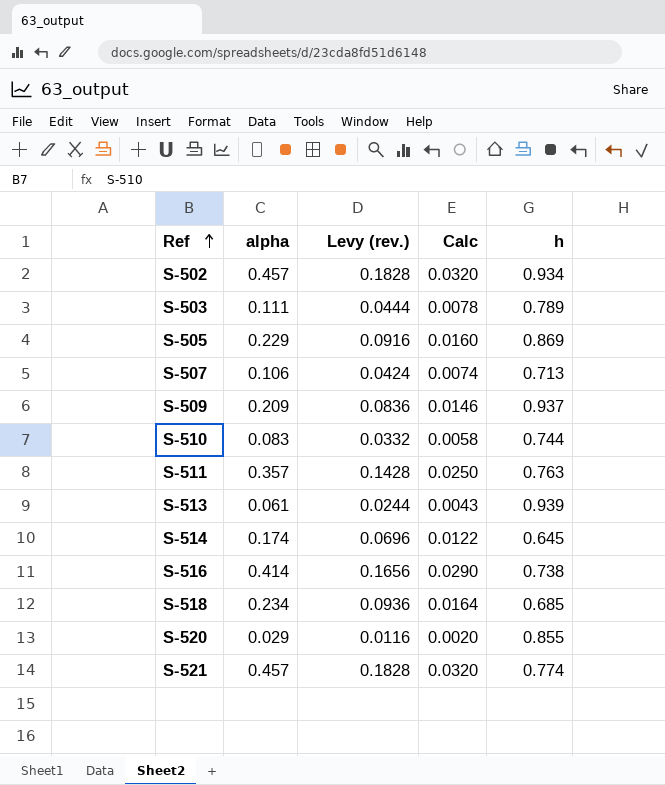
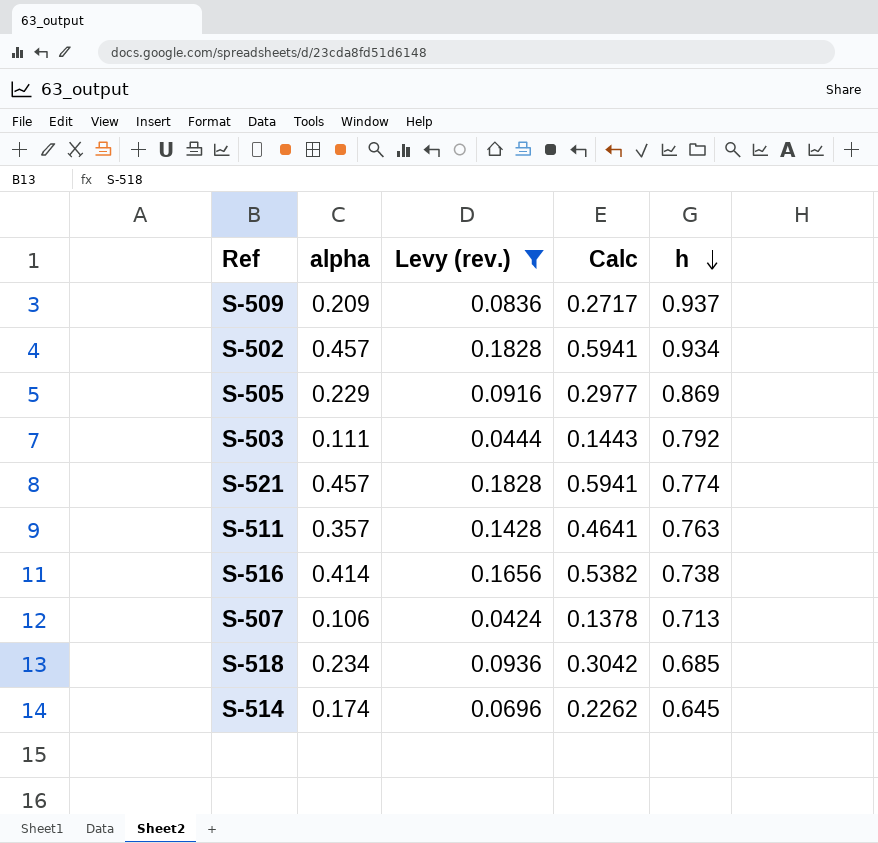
filter: none -> Levy (rev.) >= 0.0424
row order: Ref ascending -> h descending
column Calc | formula: [alpha] * 0.07 -> [alpha] * 1.3
S-503 | h: 0.789 -> 0.792

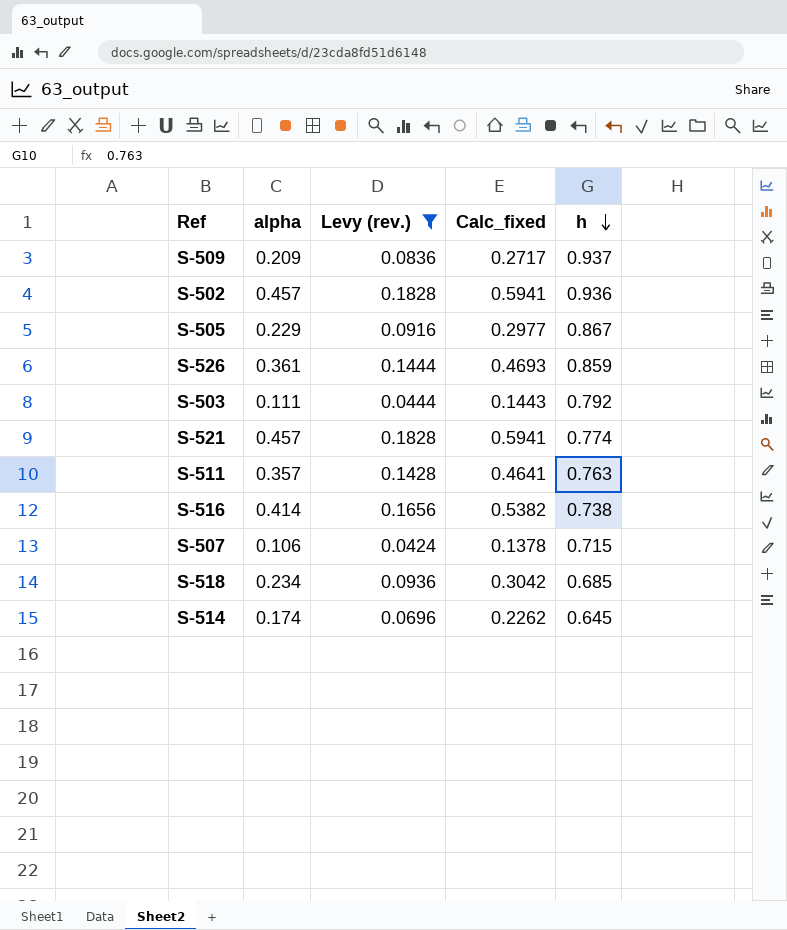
column name: Calc -> Calc_fixed
S-502 | h: 0.934 -> 0.936
S-505 | h: 0.869 -> 0.867
row S-526: none -> 0.361 | 0.1444 | 0.4693 | 0.859
S-507 | h: 0.713 -> 0.715

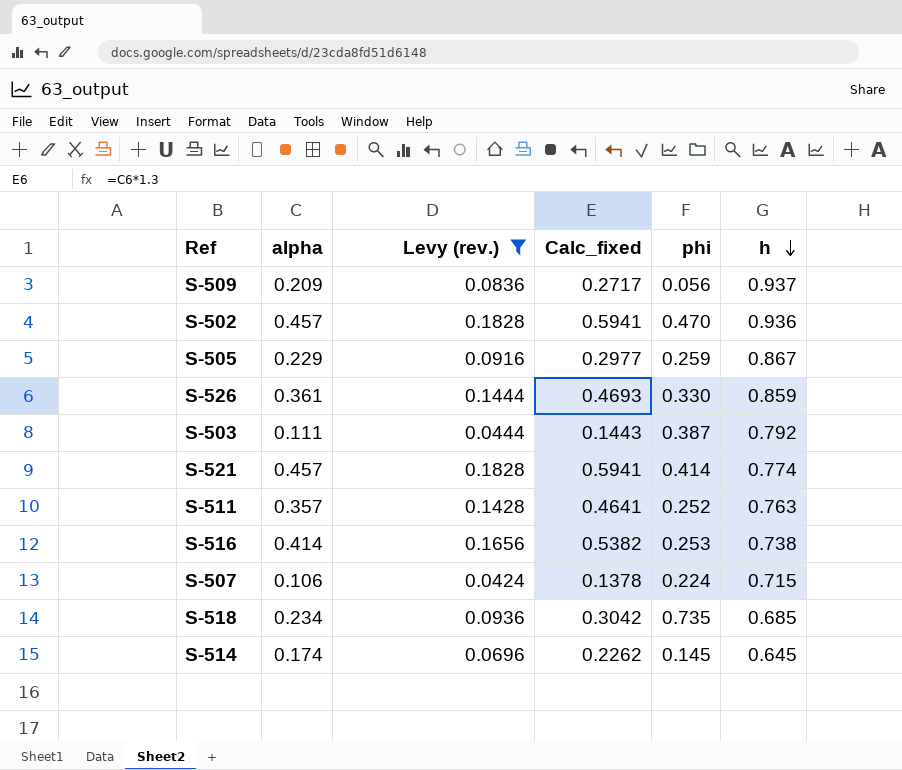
column phi | position: none -> 5

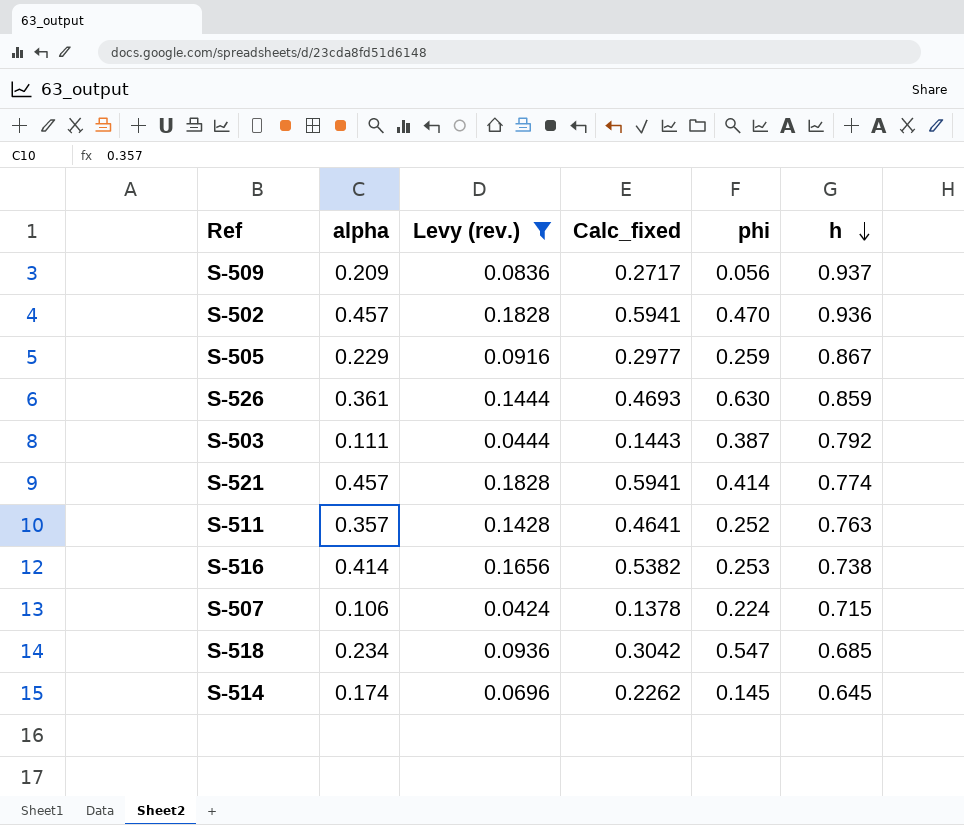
S-526 | phi: 0.330 -> 0.630
S-518 | phi: 0.735 -> 0.547

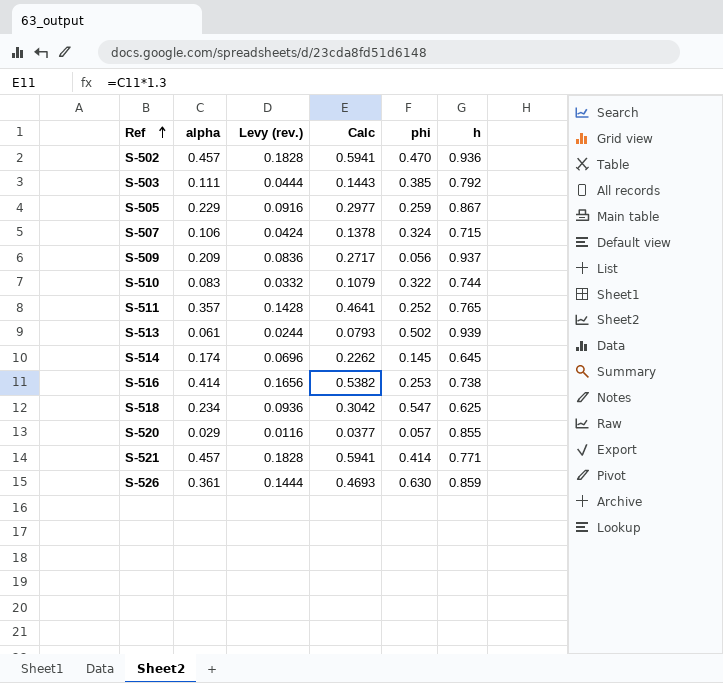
filter: Levy (rev.) >= 0.0424 -> none
row order: h descending -> Ref ascending
column name: Calc_fixed -> Calc
S-503 | phi: 0.387 -> 0.385
S-507 | phi: 0.224 -> 0.324
S-511 | h: 0.763 -> 0.765
S-518 | h: 0.685 -> 0.625
S-521 | h: 0.774 -> 0.771

